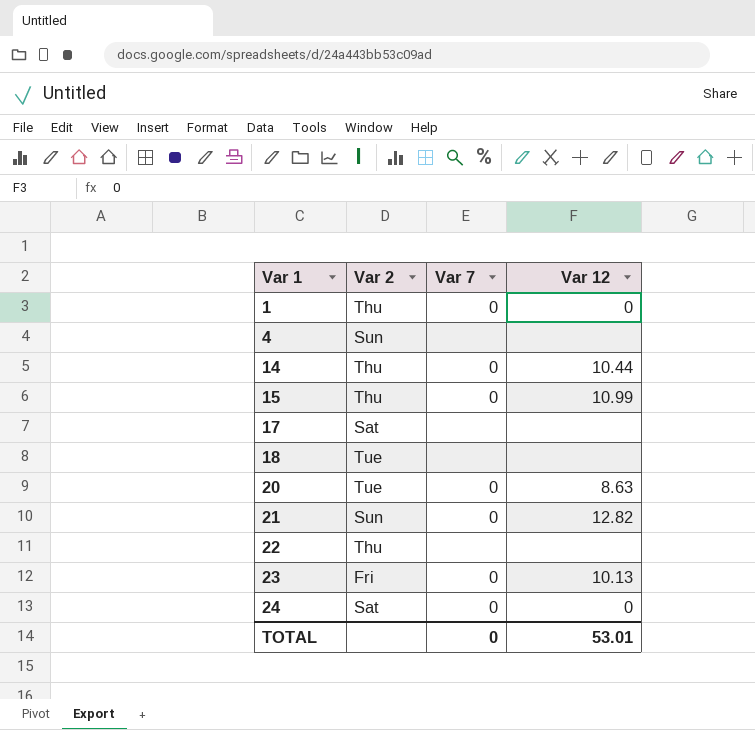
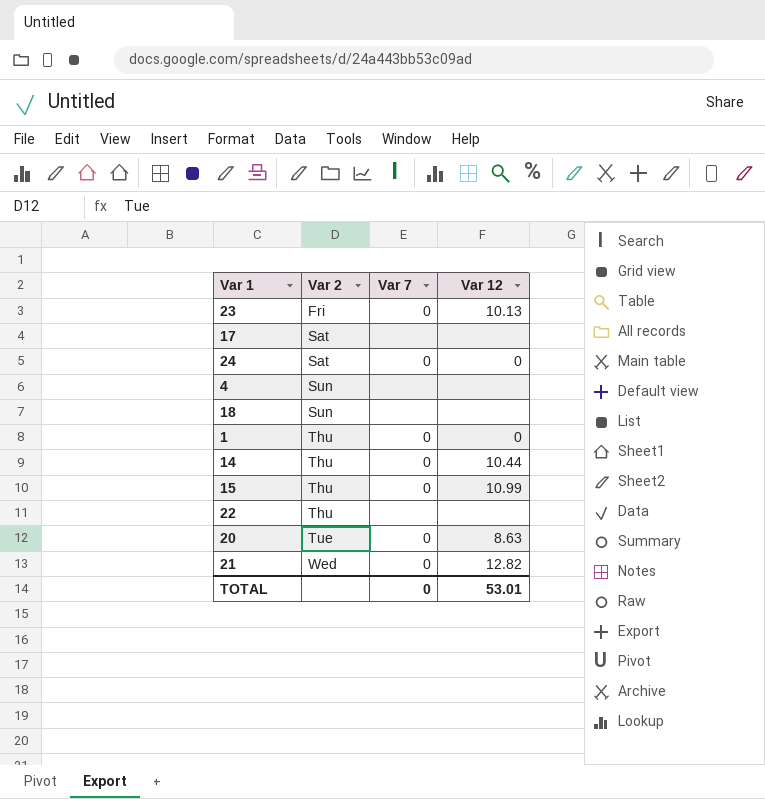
row order: Var 1 ascending -> Var 2 ascending
18 | Var 2: Tue -> Sun
21 | Var 2: Sun -> Wed

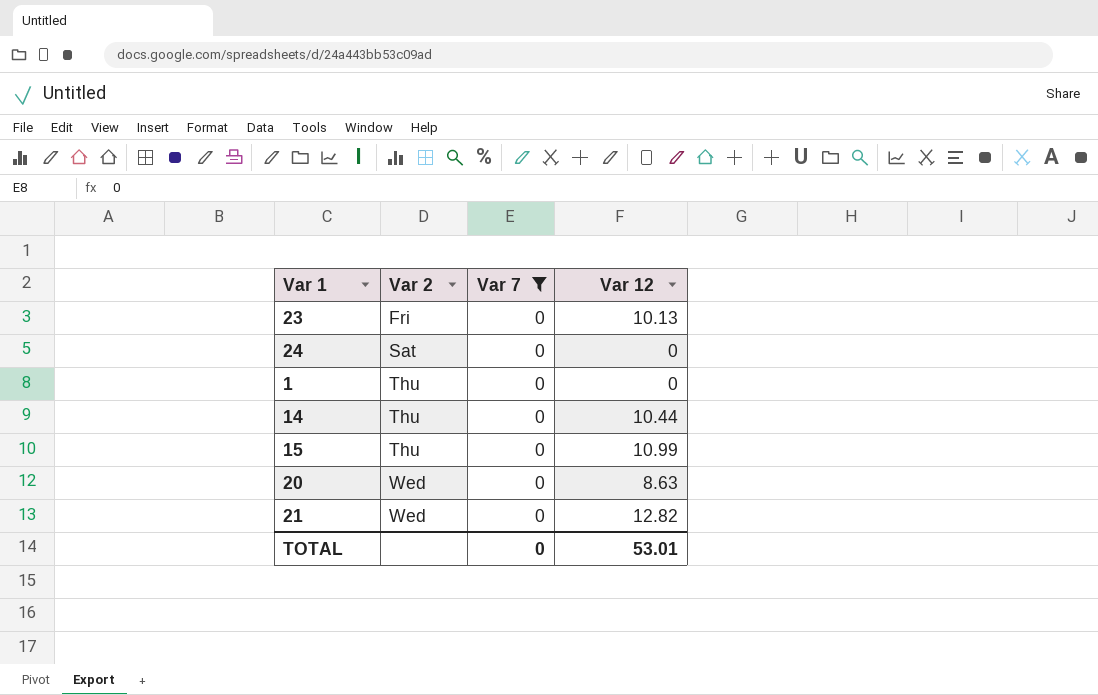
filter: none -> Var 7 = 0
20 | Var 2: Tue -> Wed

